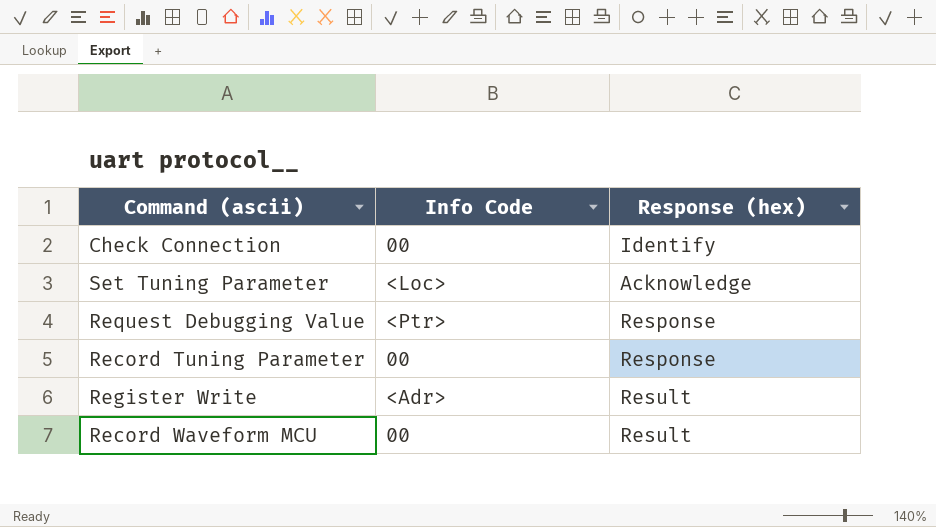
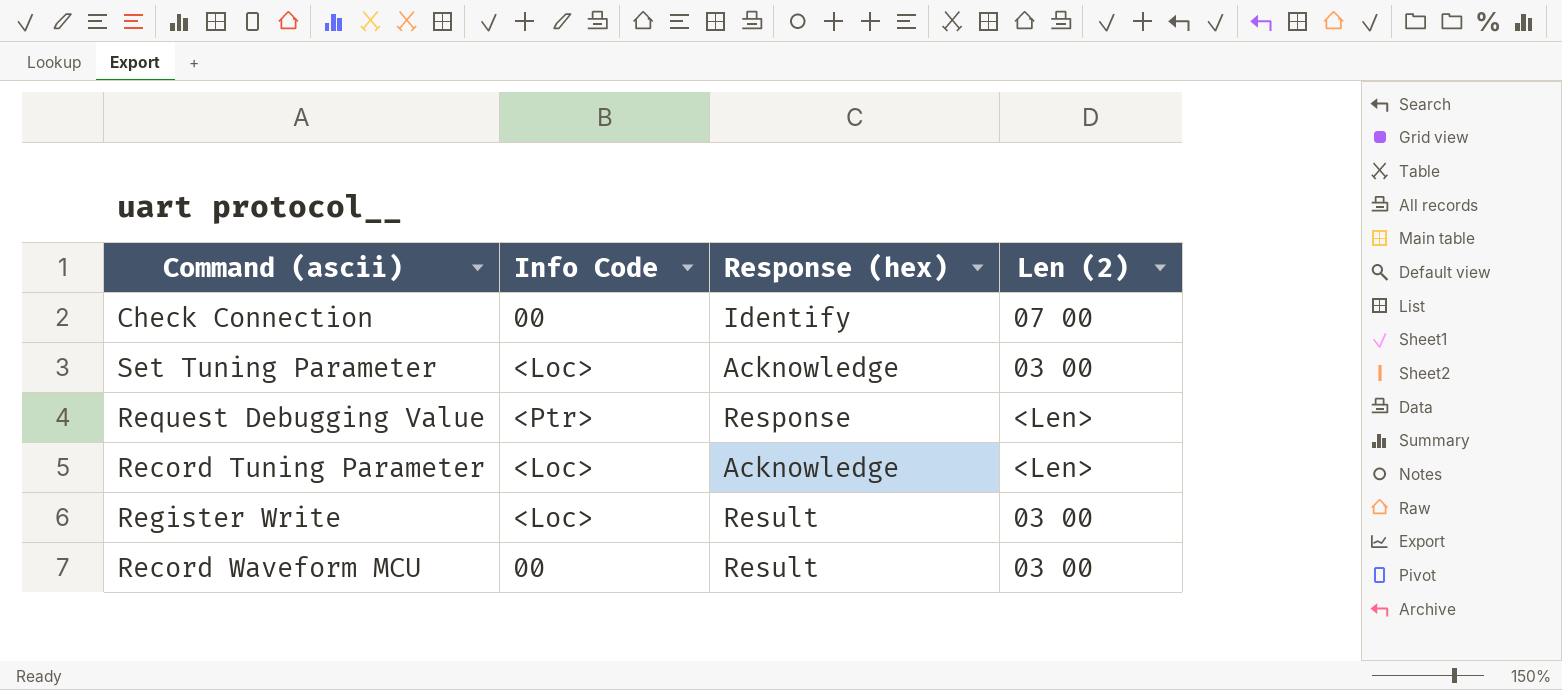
column Len (2) | position: none -> 4
Record Tuning Parameter | Info Code: 00 -> <Loc>
Record Tuning Parameter | Response (hex): Response -> Acknowledge
Register Write | Info Code: <Adr> -> <Loc>

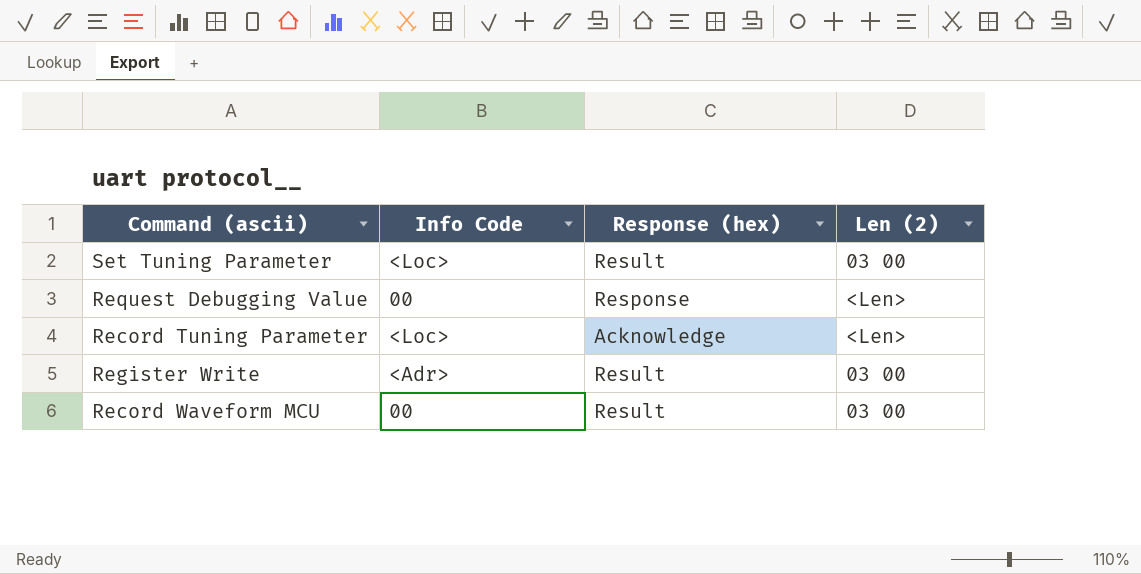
row Check Connection: 00 | Identify | 07 00 -> none
Set Tuning Parameter | Response (hex): Acknowledge -> Result
Request Debugging Value | Info Code: <Ptr> -> 00
Register Write | Info Code: <Loc> -> <Adr>

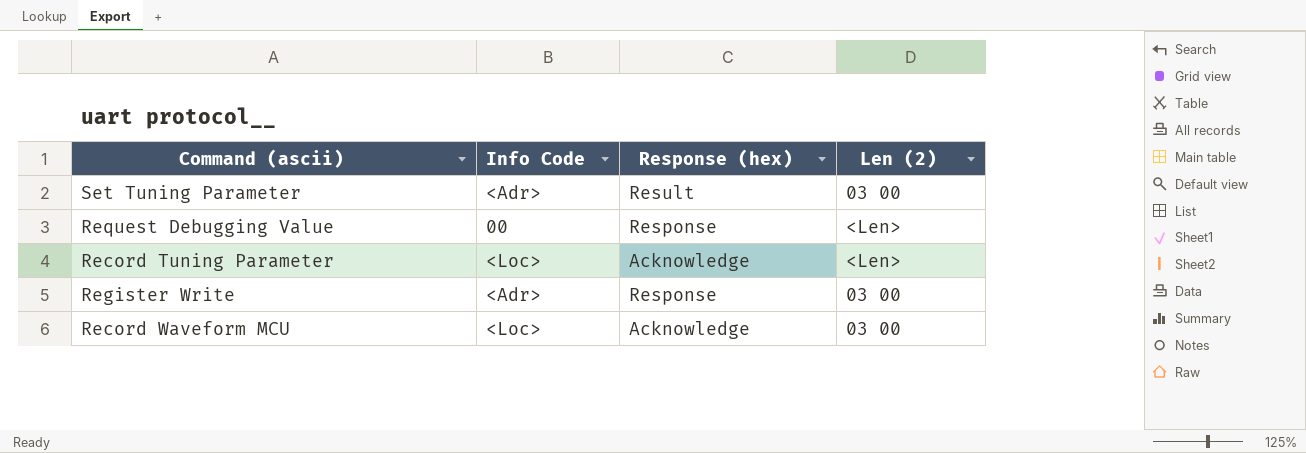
Set Tuning Parameter | Info Code: <Loc> -> <Adr>
Register Write | Response (hex): Result -> Response
Record Waveform MCU | Info Code: 00 -> <Loc>
Record Waveform MCU | Response (hex): Result -> Acknowledge

